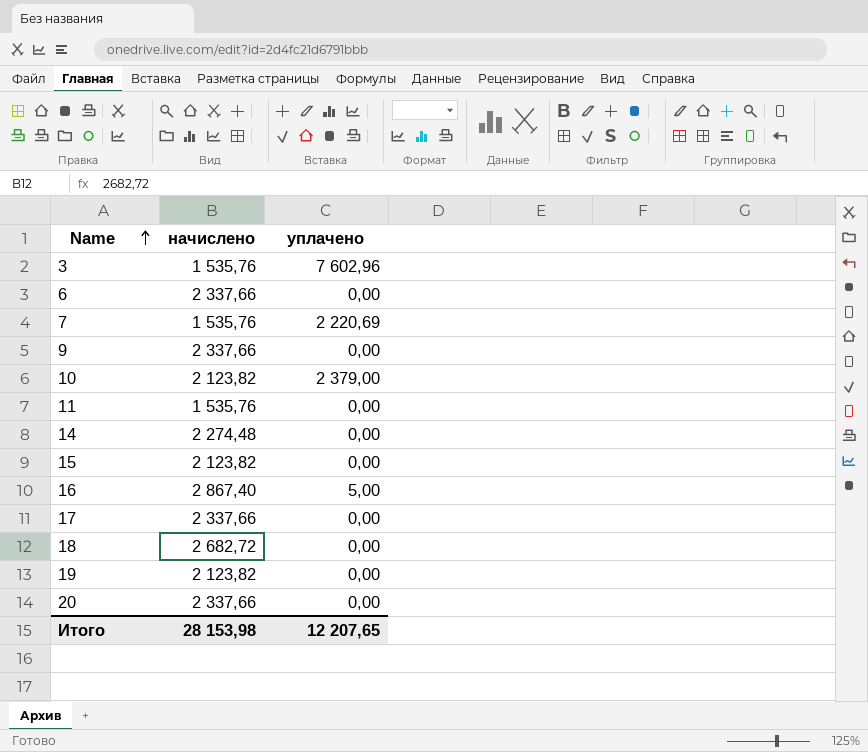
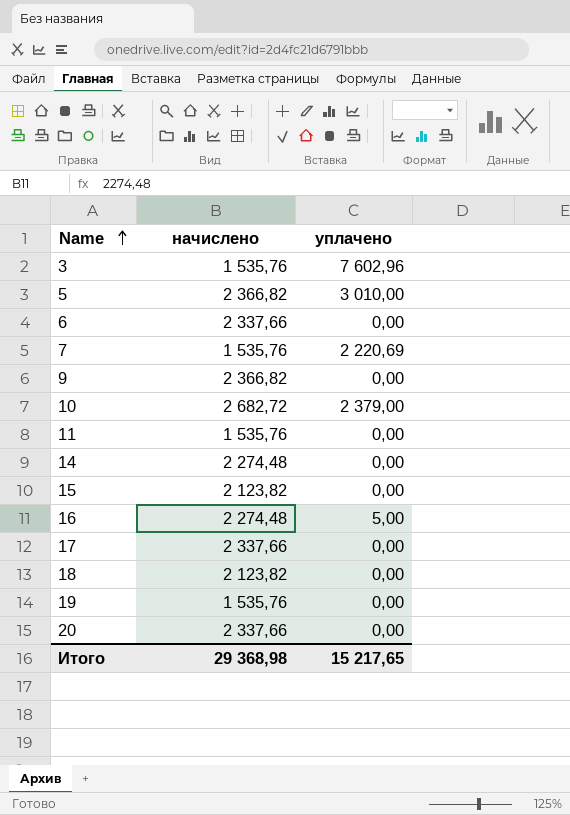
row 5: none -> 2 366,82 | 3 010,00
9 | начислено: 2 337,66 -> 2 366,82
10 | начислено: 2 123,82 -> 2 682,72
16 | начислено: 2 867,40 -> 2 274,48
18 | начислено: 2 682,72 -> 2 123,82
19 | начислено: 2 123,82 -> 1 535,76
Итого | начислено: 28 153,98 -> 29 368,98
Итого | уплачено: 12 207,65 -> 15 217,65

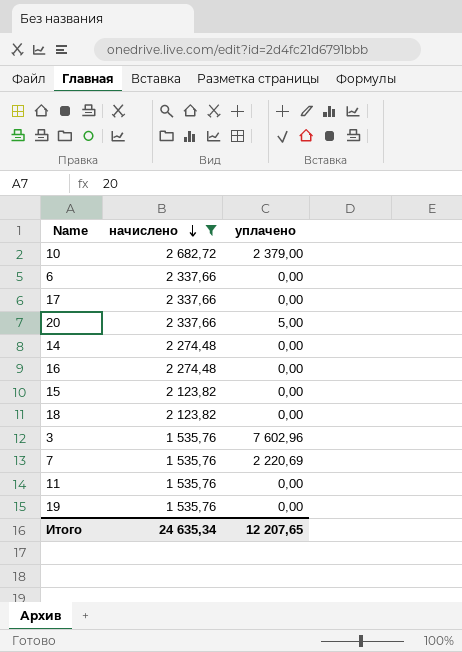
filter: none -> начислено != 2 366,82
row order: Name ascending -> начислено descending
20 | уплачено: 0,00 -> 5,00
16 | уплачено: 5,00 -> 0,00
Итого | начислено: 29 368,98 -> 24 635,34
Итого | уплачено: 15 217,65 -> 12 207,65

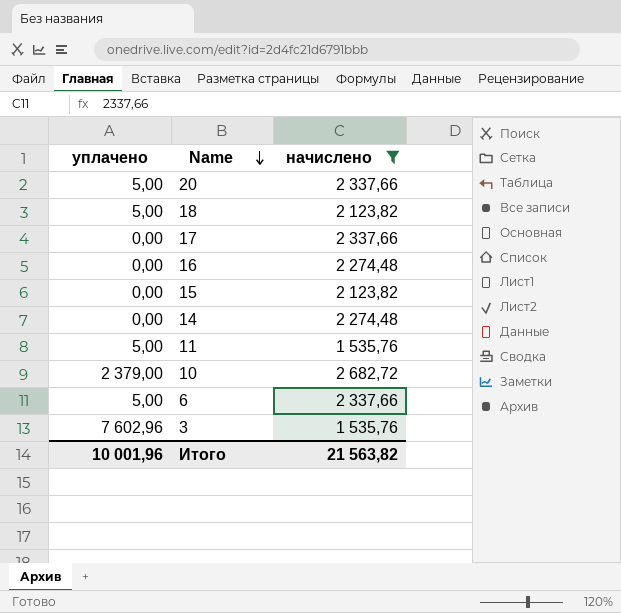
row order: начислено descending -> Name descending
column уплачено | position: 3 -> 1
row 7: 1 535,76 | 2 220,69 -> none
row 19: 1 535,76 | 0,00 -> none
18 | уплачено: 0,00 -> 5,00
11 | уплачено: 0,00 -> 5,00
6 | уплачено: 0,00 -> 5,00
Итого | уплачено: 12 207,65 -> 10 001,96
Итого | начислено: 24 635,34 -> 21 563,82

